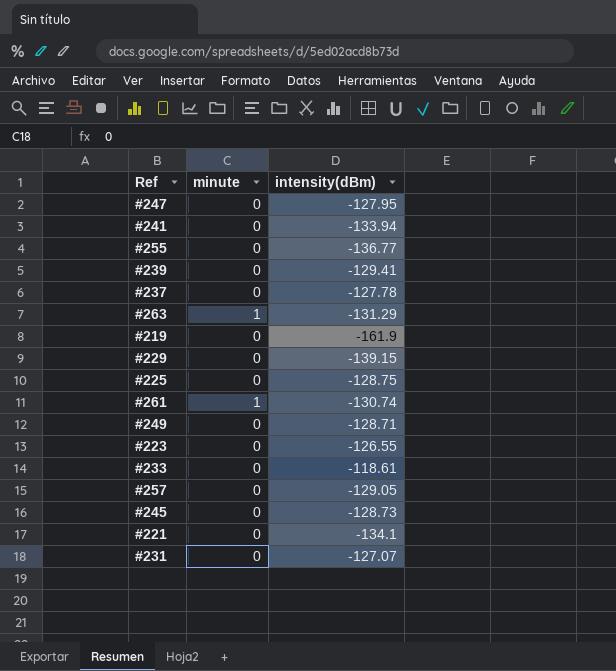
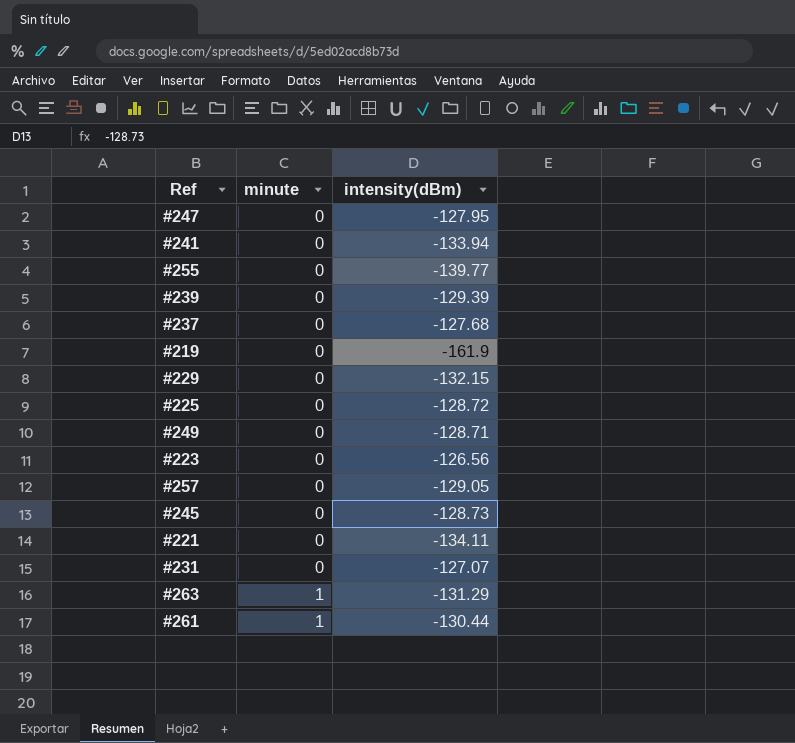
row order: none -> minute ascending
row #233: 0 | -118.61 -> none
#255 | intensity(dBm): -136.77 -> -139.77
#239 | intensity(dBm): -129.41 -> -129.39
#237 | intensity(dBm): -127.78 -> -127.68
#229 | intensity(dBm): -139.15 -> -132.15
#225 | intensity(dBm): -128.75 -> -128.72
#223 | intensity(dBm): -126.55 -> -126.56
#221 | intensity(dBm): -134.1 -> -134.11
#261 | intensity(dBm): -130.74 -> -130.44

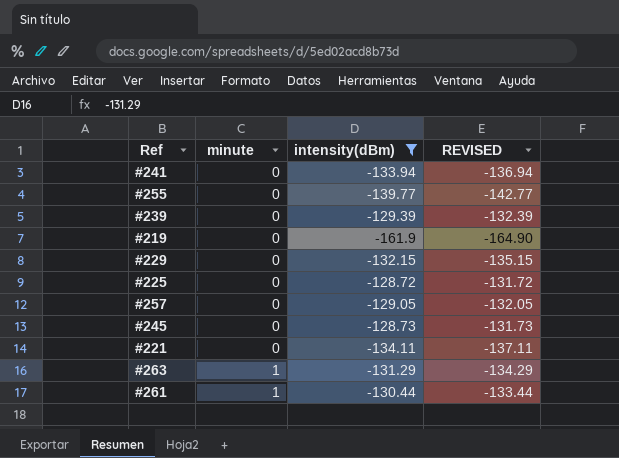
filter: none -> intensity(dBm) <= -128.72
column REVISED | formula: none -> [intensity(dBm)] - 3

